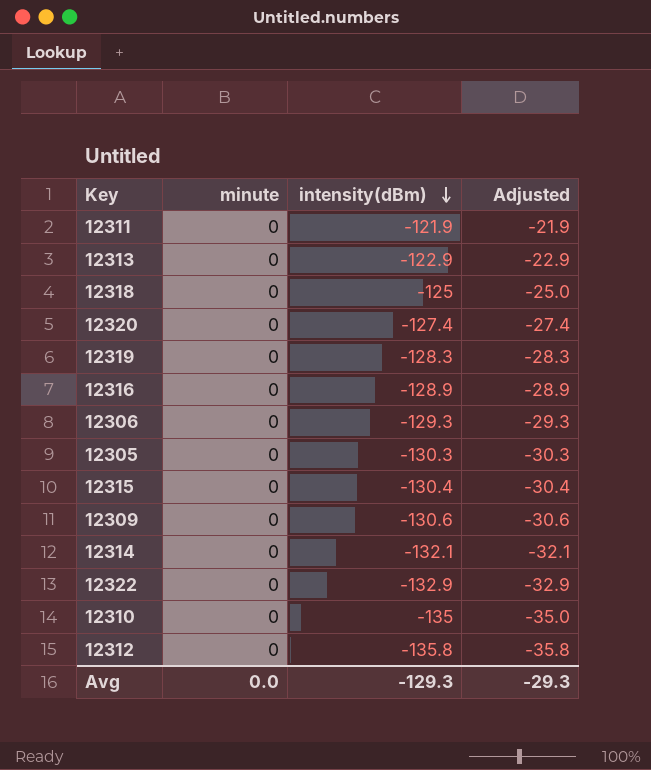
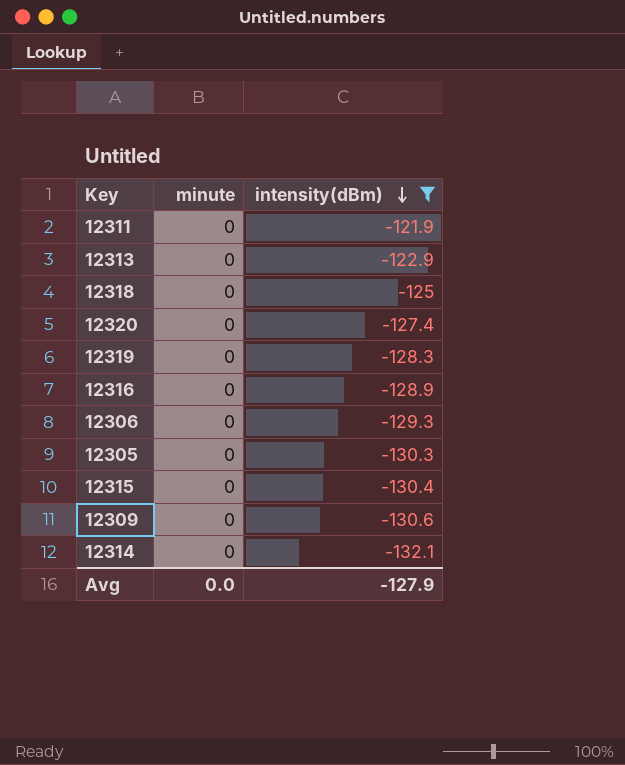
filter: none -> intensity(dBm) >= -132.1
column Adjusted | formula: [intensity(dBm)] + 100 -> none
Avg | intensity(dBm): -129.3 -> -127.9

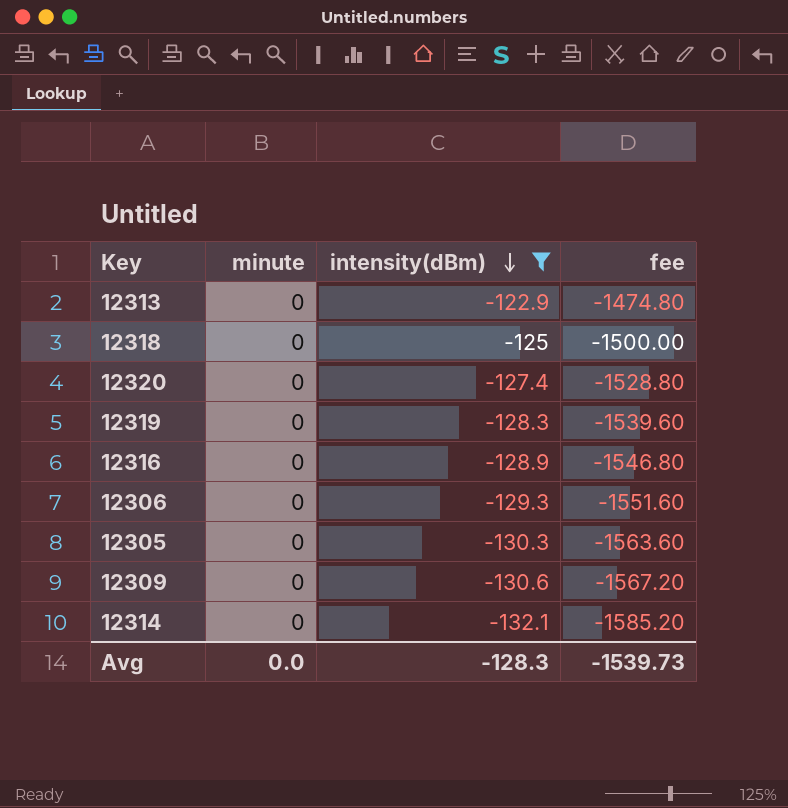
column fee | formula: none -> [intensity(dBm)] * 12
row 12311: 0 | -121.9 -> none
row 12315: 0 | -130.4 -> none
Avg | intensity(dBm): -127.9 -> -128.3

